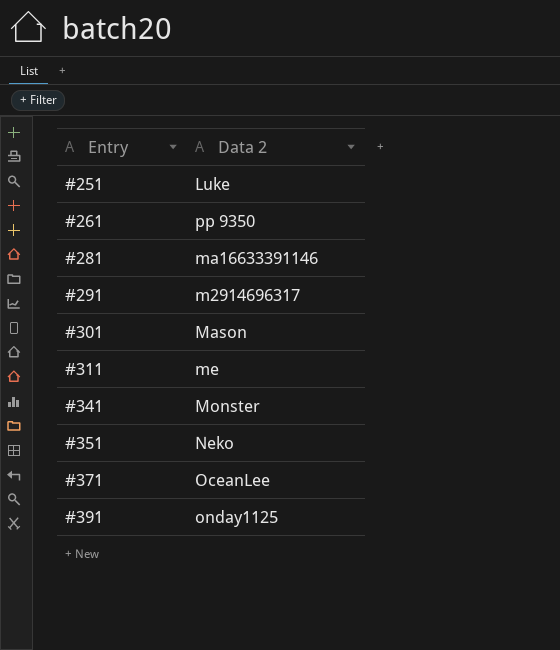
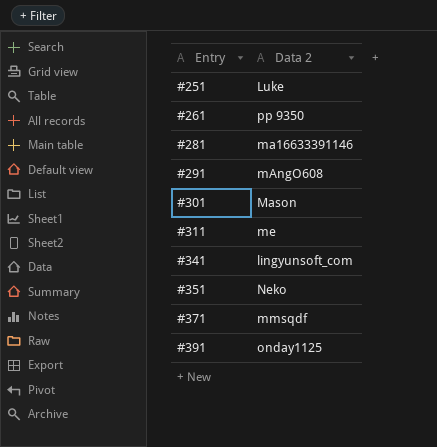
#291 | Data 2: m2914696317 -> mAngO608
#341 | Data 2: Monster -> lingyunsoft_com
#371 | Data 2: OceanLee -> mmsqdf

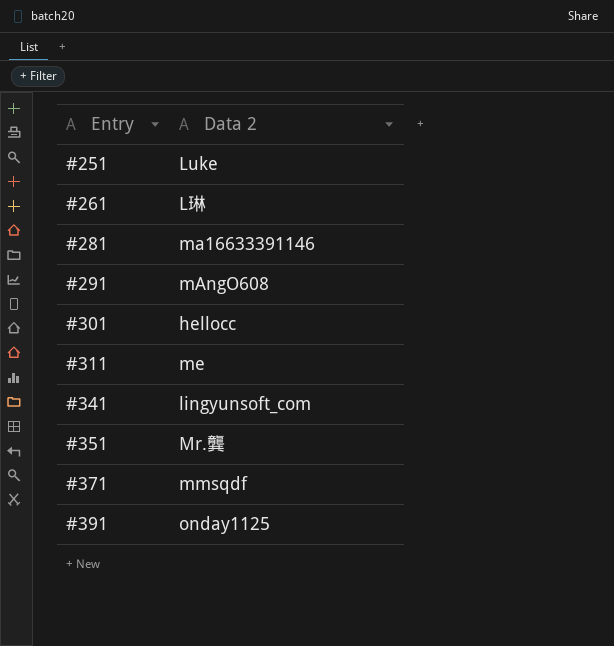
#261 | Data 2: pp 9350 -> L琳
#301 | Data 2: Mason -> hellocc
#351 | Data 2: Neko -> Mr.龔

